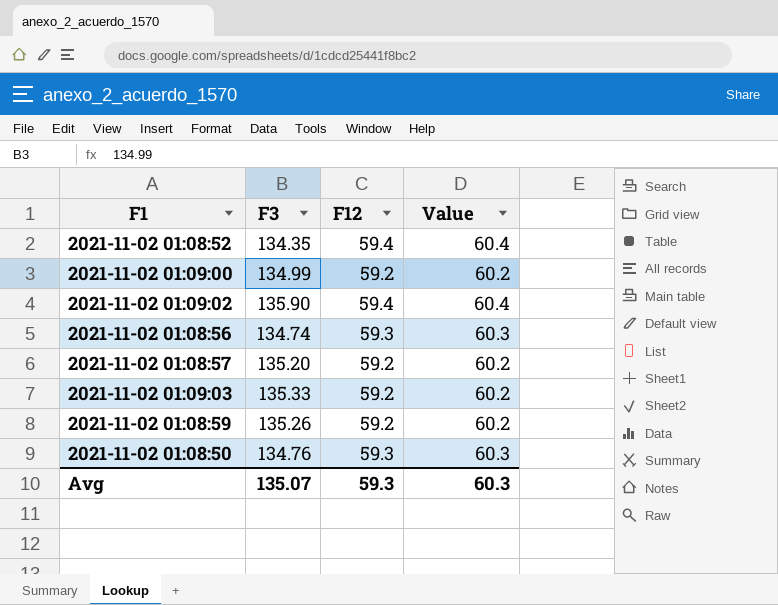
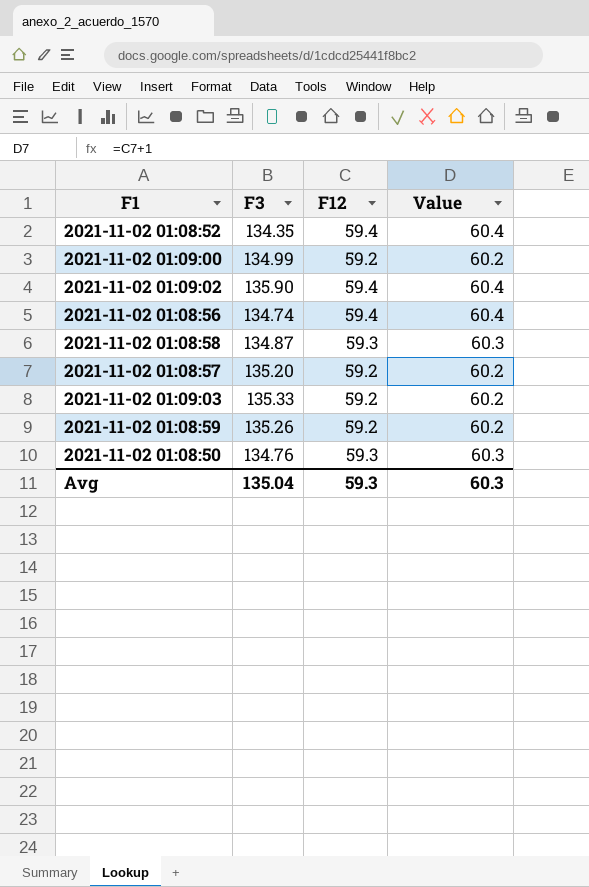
2021-11-02 01:08:56 | F12: 59.3 -> 59.4
2021-11-02 01:08:56 | Value: 60.3 -> 60.4
row 2021-11-02 01:08:58: none -> 134.87 | 59.3 | 60.3
Avg | F3: 135.07 -> 135.04

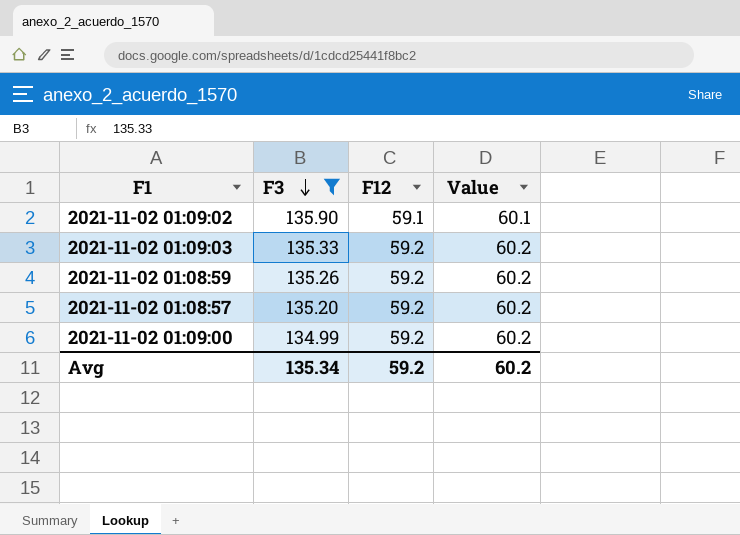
filter: none -> F3 >= 134.99
row order: none -> F3 descending
2021-11-02 01:09:02 | F12: 59.4 -> 59.1
2021-11-02 01:09:02 | Value: 60.4 -> 60.1
Avg | F3: 135.04 -> 135.34
Avg | F12: 59.3 -> 59.2
Avg | Value: 60.3 -> 60.2

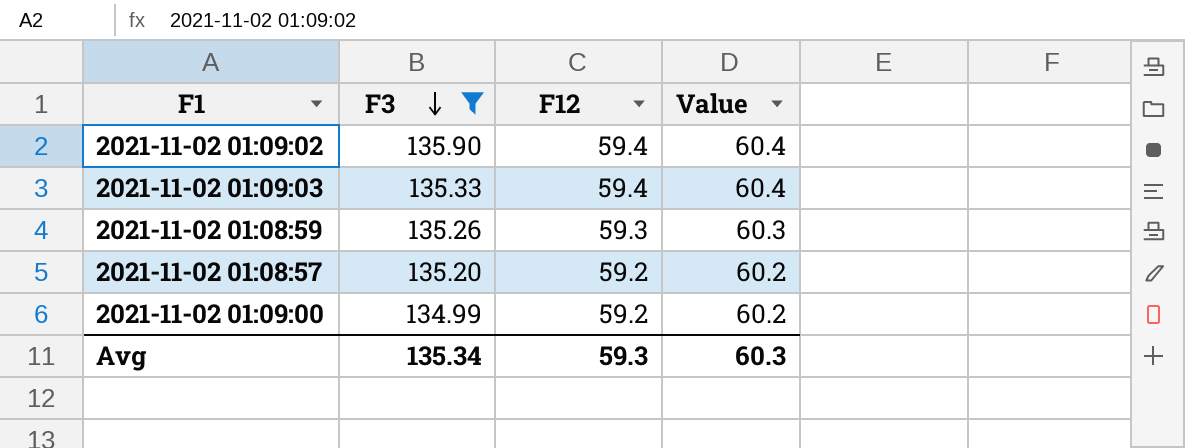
2021-11-02 01:09:02 | F12: 59.1 -> 59.4
2021-11-02 01:09:02 | Value: 60.1 -> 60.4
2021-11-02 01:09:03 | F12: 59.2 -> 59.4
2021-11-02 01:09:03 | Value: 60.2 -> 60.4
2021-11-02 01:08:59 | F12: 59.2 -> 59.3
2021-11-02 01:08:59 | Value: 60.2 -> 60.3
Avg | F12: 59.2 -> 59.3
Avg | Value: 60.2 -> 60.3

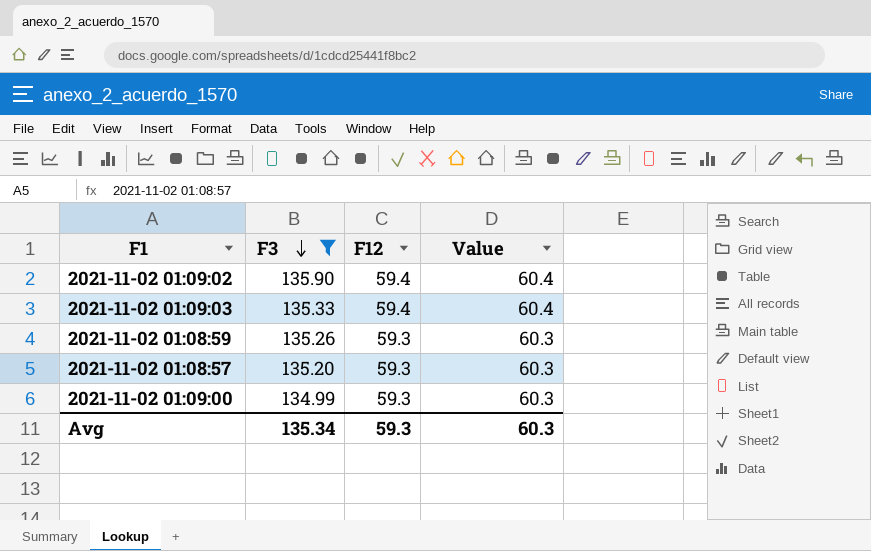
2021-11-02 01:08:57 | F12: 59.2 -> 59.3
2021-11-02 01:08:57 | Value: 60.2 -> 60.3
2021-11-02 01:09:00 | F12: 59.2 -> 59.3
2021-11-02 01:09:00 | Value: 60.2 -> 60.3

